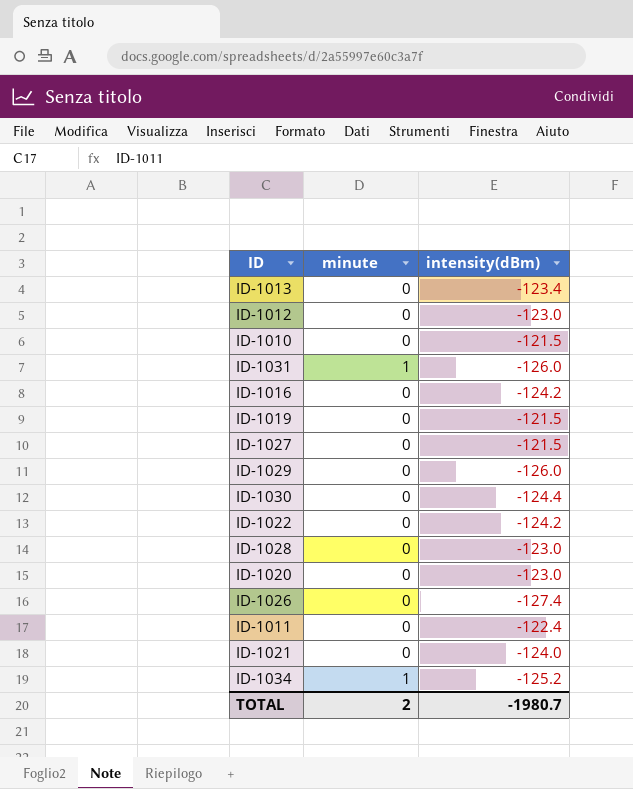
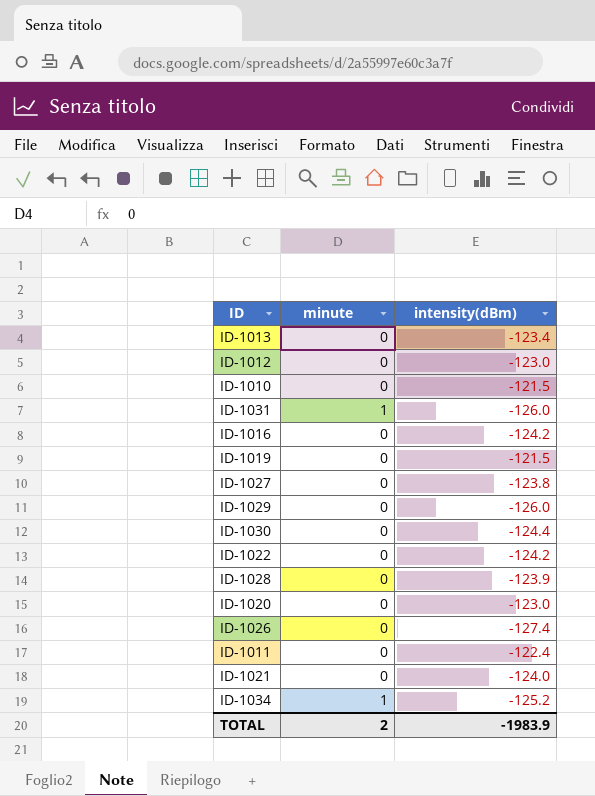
ID-1027 | intensity(dBm): -121.5 -> -123.8
ID-1028 | intensity(dBm): -123.0 -> -123.9
TOTAL | intensity(dBm): -1980.7 -> -1983.9

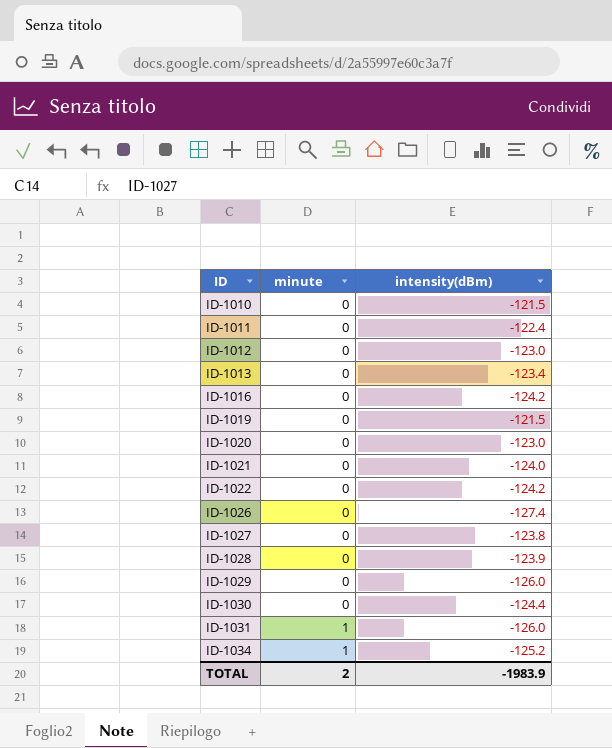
row order: none -> ID ascending

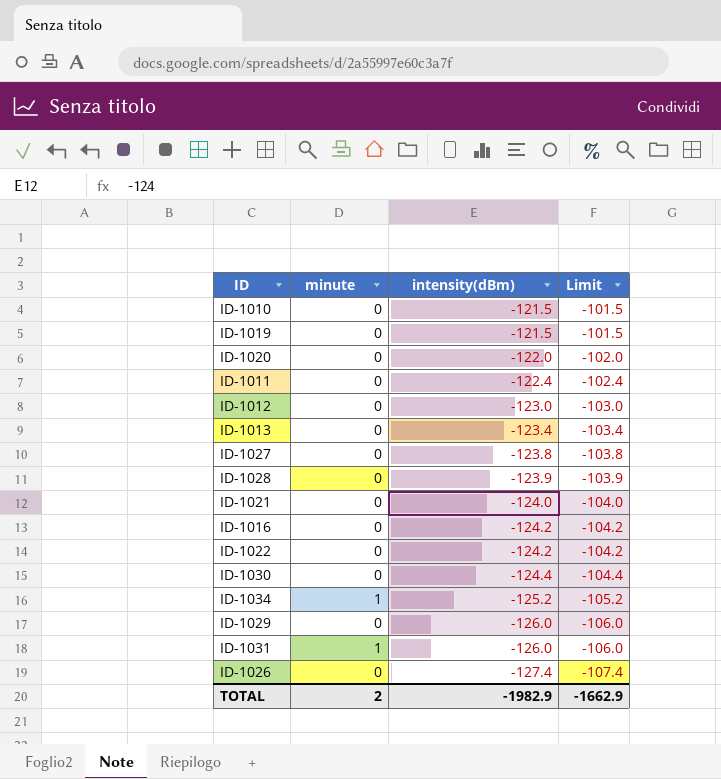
row order: ID ascending -> intensity(dBm) descending
column Limit | formula: none -> [intensity(dBm)] + 20
ID-1020 | intensity(dBm): -123.0 -> -122.0
TOTAL | intensity(dBm): -1983.9 -> -1982.9

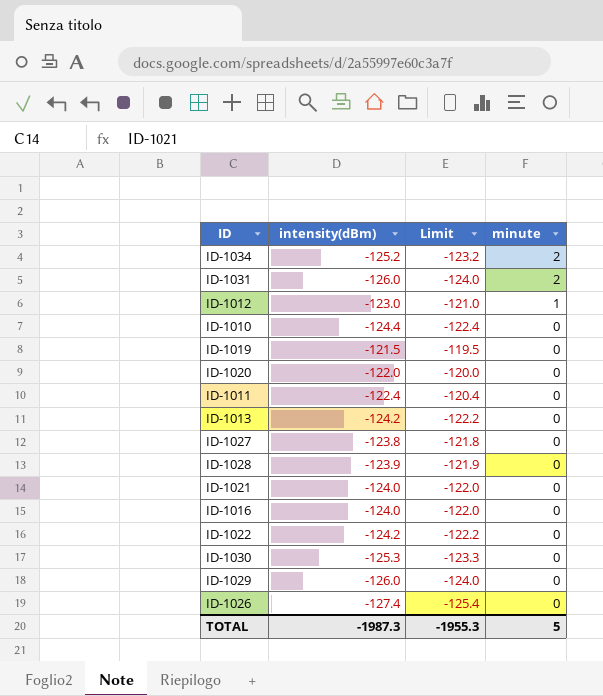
row order: intensity(dBm) descending -> minute descending
column Limit | formula: [intensity(dBm)] + 20 -> [intensity(dBm)] + 2
column minute | position: 2 -> 4
ID-1034 | minute: 1 -> 2
ID-1031 | minute: 1 -> 2
ID-1012 | minute: 0 -> 1
ID-1010 | intensity(dBm): -121.5 -> -124.4
ID-1013 | intensity(dBm): -123.4 -> -124.2
ID-1016 | intensity(dBm): -124.2 -> -124.0
ID-1030 | intensity(dBm): -124.4 -> -125.3
TOTAL | intensity(dBm): -1982.9 -> -1987.3
TOTAL | Limit: -1662.9 -> -1955.3
TOTAL | minute: 2 -> 5

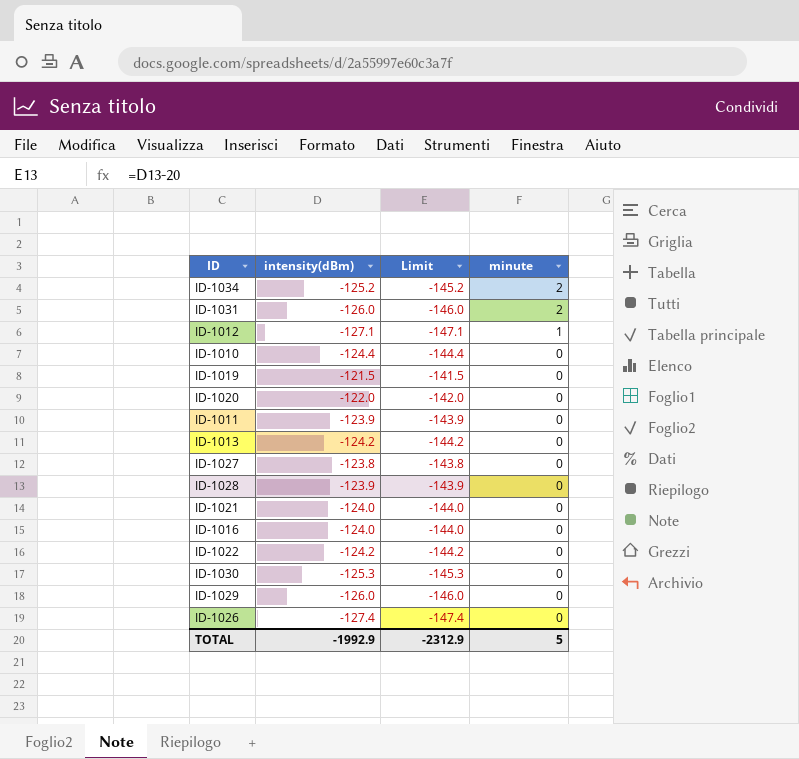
column Limit | formula: [intensity(dBm)] + 2 -> [intensity(dBm)] - 20
ID-1012 | intensity(dBm): -123.0 -> -127.1
ID-1011 | intensity(dBm): -122.4 -> -123.9
TOTAL | intensity(dBm): -1987.3 -> -1992.9
TOTAL | Limit: -1955.3 -> -2312.9

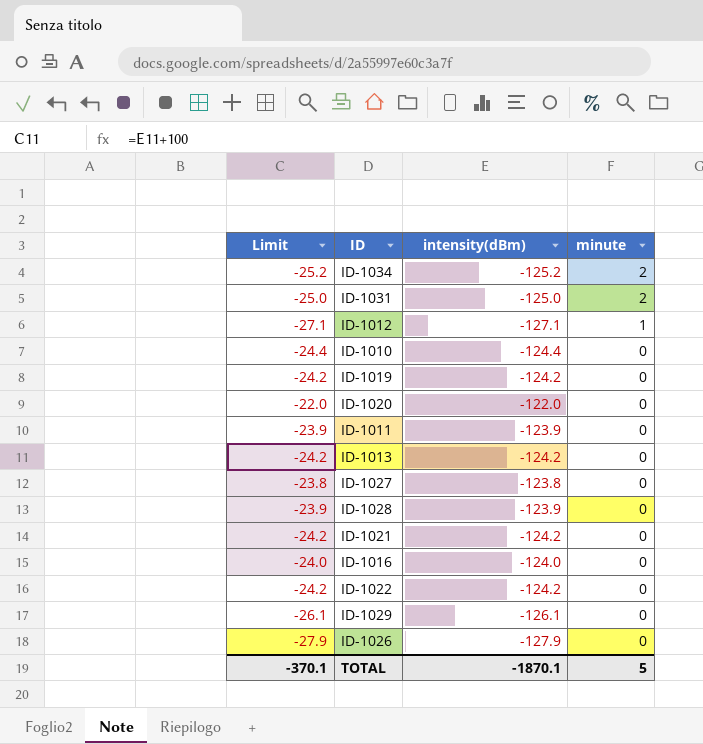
column Limit | formula: [intensity(dBm)] - 20 -> [intensity(dBm)] + 100
column Limit | position: 3 -> 1
row ID-1030: -125.3 | -145.3 | 0 -> none
ID-1031 | intensity(dBm): -126.0 -> -125.0
ID-1019 | intensity(dBm): -121.5 -> -124.2
ID-1021 | intensity(dBm): -124.0 -> -124.2
ID-1029 | intensity(dBm): -126.0 -> -126.1
ID-1026 | intensity(dBm): -127.4 -> -127.9
TOTAL | Limit: -2312.9 -> -370.1
TOTAL | intensity(dBm): -1992.9 -> -1870.1

